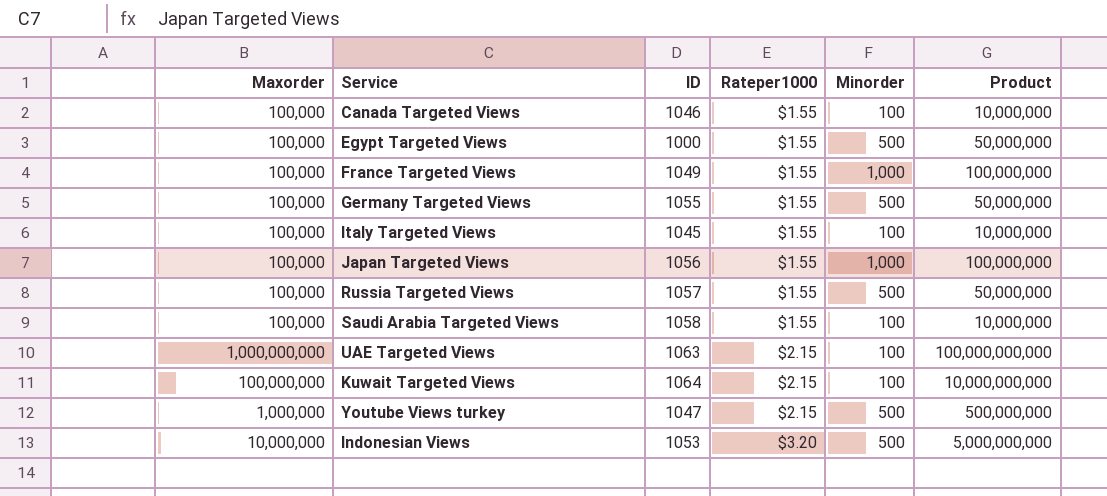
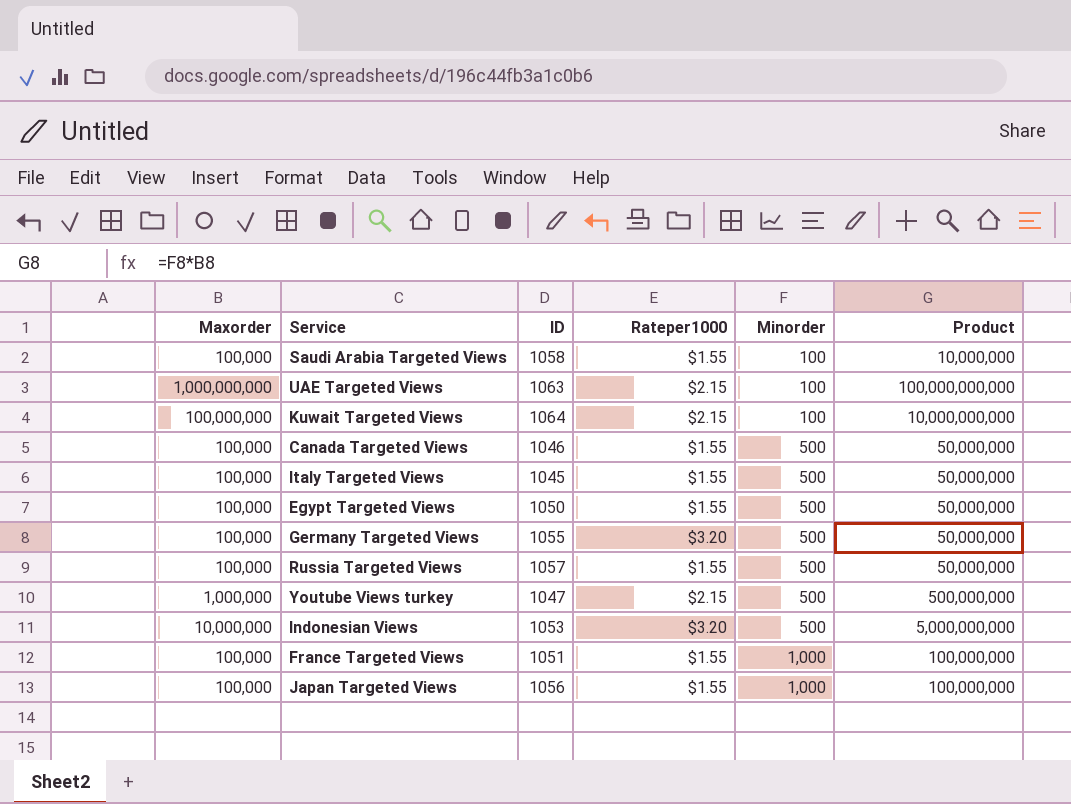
row order: Rateper1000 ascending -> Minorder ascending
Canada Targeted Views | Minorder: 100 -> 500
Canada Targeted Views | Product: 10,000,000 -> 50,000,000
Italy Targeted Views | Minorder: 100 -> 500
Italy Targeted Views | Product: 10,000,000 -> 50,000,000
Egypt Targeted Views | ID: 1000 -> 1050
Germany Targeted Views | Rateper1000: $1.55 -> $3.20
France Targeted Views | ID: 1049 -> 1051

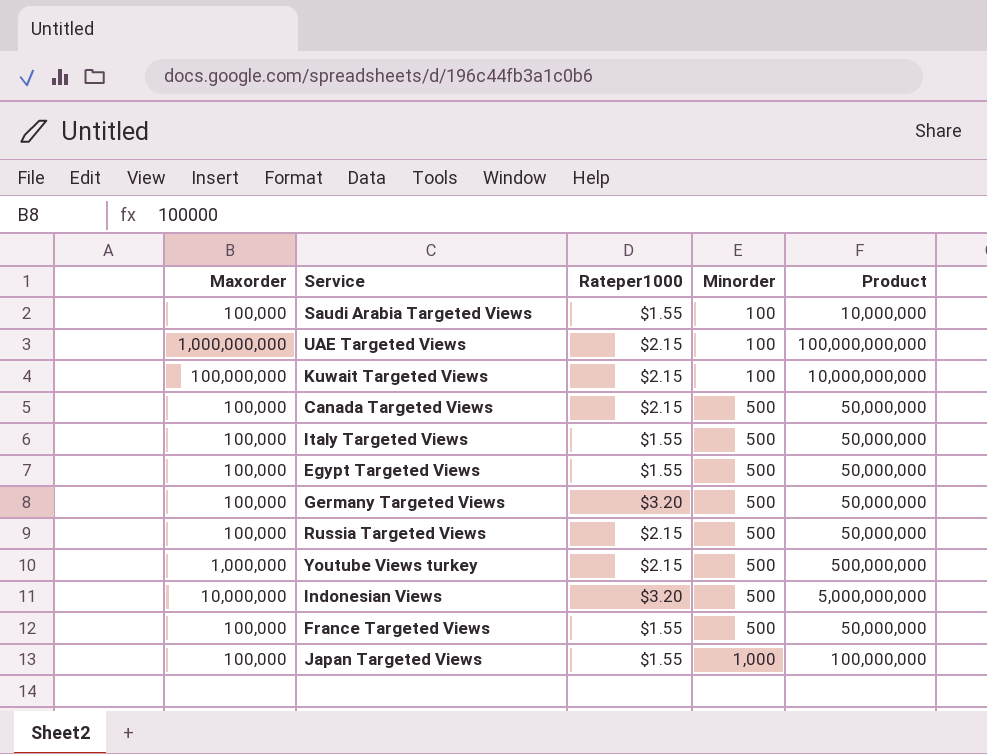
column ID | position: 3 -> none
Canada Targeted Views | Rateper1000: $1.55 -> $2.15
Russia Targeted Views | Rateper1000: $1.55 -> $2.15
France Targeted Views | Minorder: 1,000 -> 500
France Targeted Views | Product: 100,000,000 -> 50,000,000

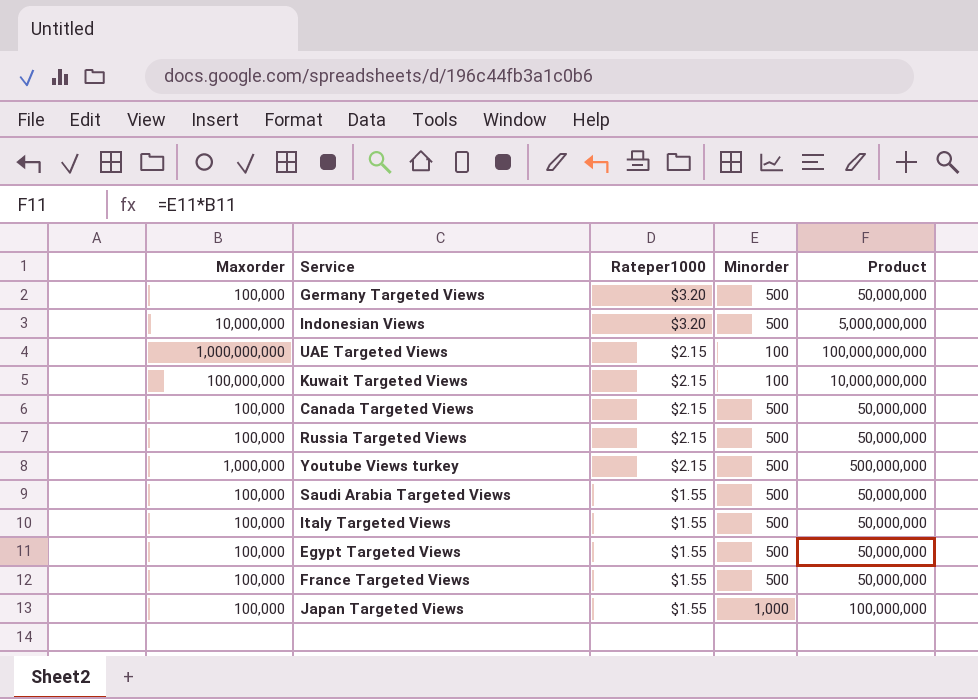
row order: Minorder ascending -> Rateper1000 descending
Saudi Arabia Targeted Views | Minorder: 100 -> 500
Saudi Arabia Targeted Views | Product: 10,000,000 -> 50,000,000

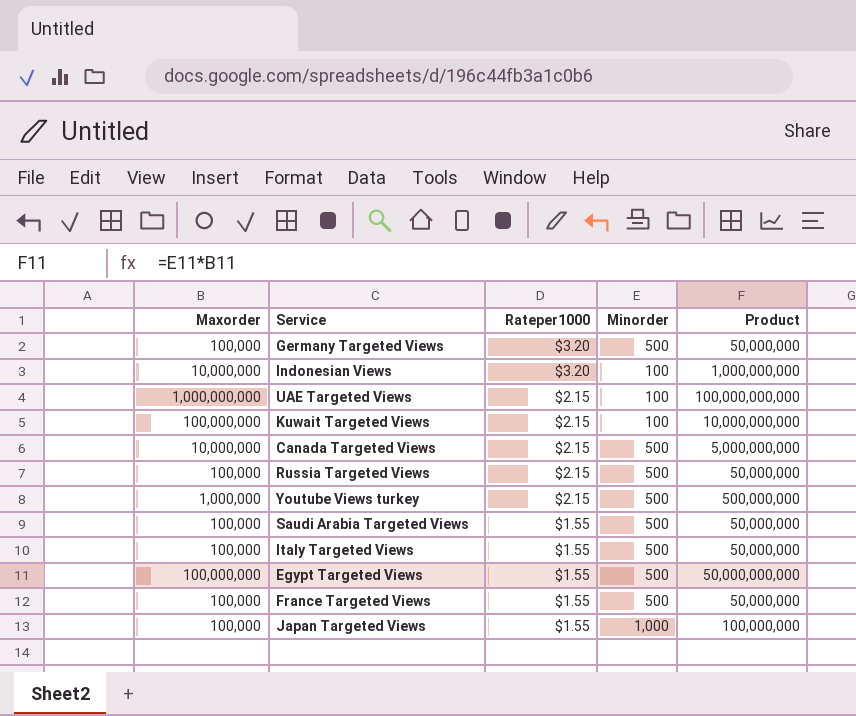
Indonesian Views | Minorder: 500 -> 100
Indonesian Views | Product: 5,000,000,000 -> 1,000,000,000
Canada Targeted Views | Maxorder: 100,000 -> 10,000,000
Canada Targeted Views | Product: 50,000,000 -> 5,000,000,000
Egypt Targeted Views | Maxorder: 100,000 -> 100,000,000
Egypt Targeted Views | Product: 50,000,000 -> 50,000,000,000

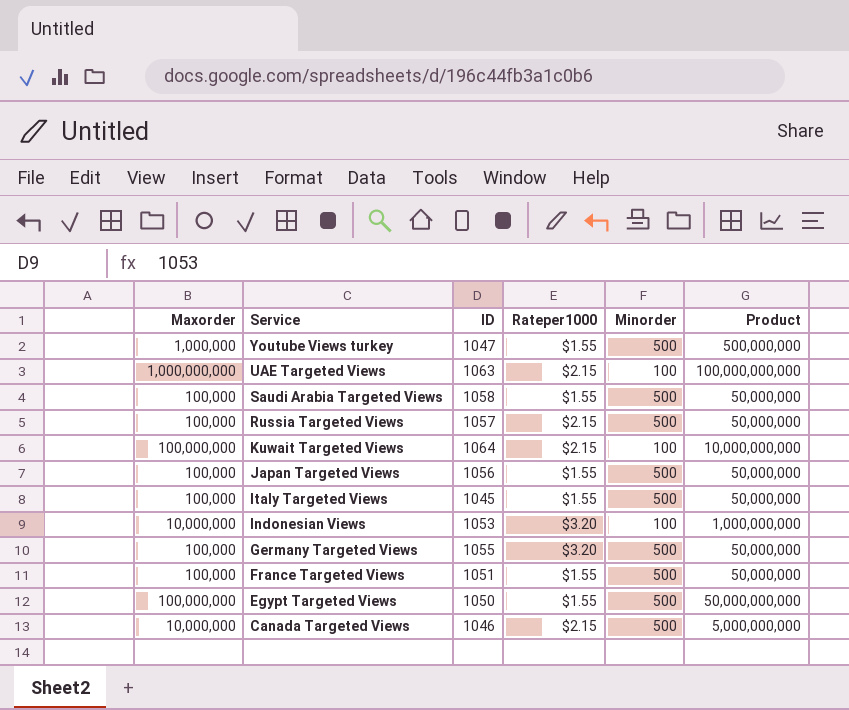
row order: Rateper1000 descending -> Service descending
column ID | position: none -> 3
Youtube Views turkey | Rateper1000: $2.15 -> $1.55
Japan Targeted Views | Minorder: 1,000 -> 500
Japan Targeted Views | Product: 100,000,000 -> 50,000,000

